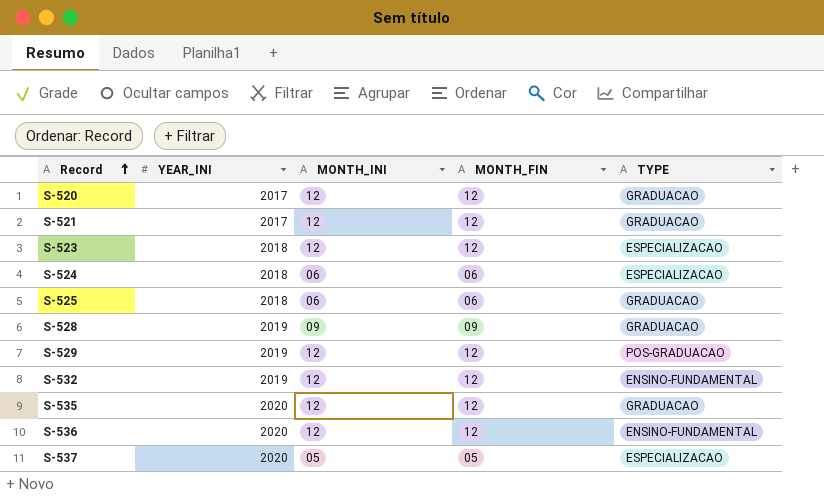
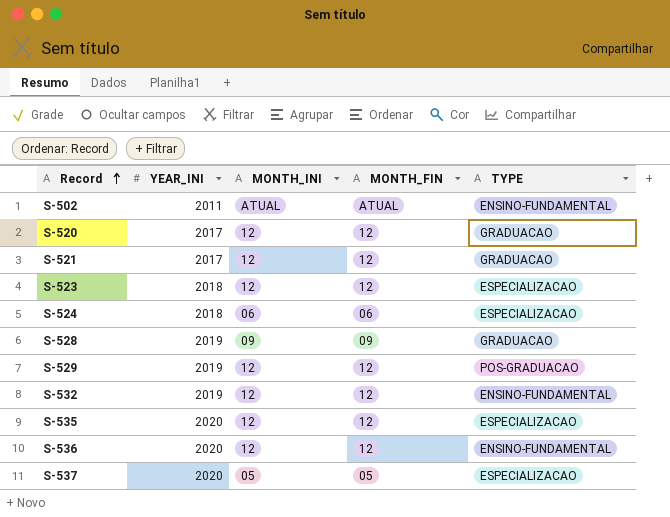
row S-525: 2018 | 06 | 06 | GRADUACAO -> none
row S-502: none -> 2011 | ATUAL | ATUAL | ENSINO-FUNDAMENTAL
S-535 | TYPE: GRADUACAO -> ESPECIALIZACAO

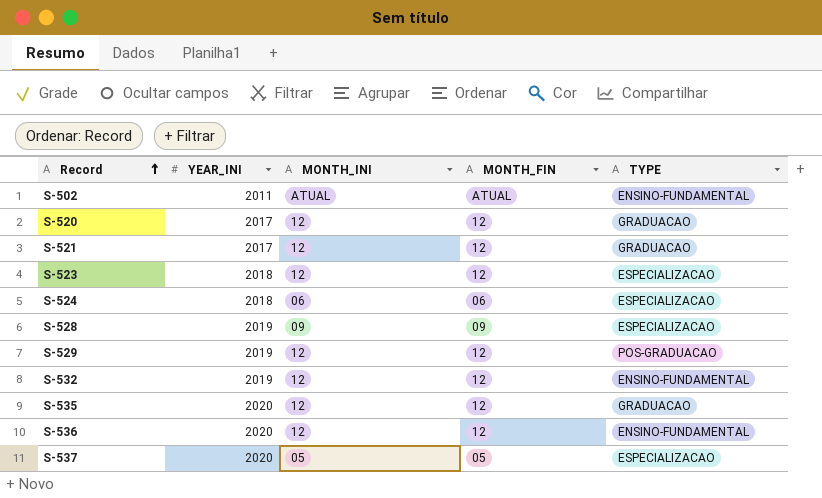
S-528 | TYPE: GRADUACAO -> ESPECIALIZACAO
S-535 | TYPE: ESPECIALIZACAO -> GRADUACAO

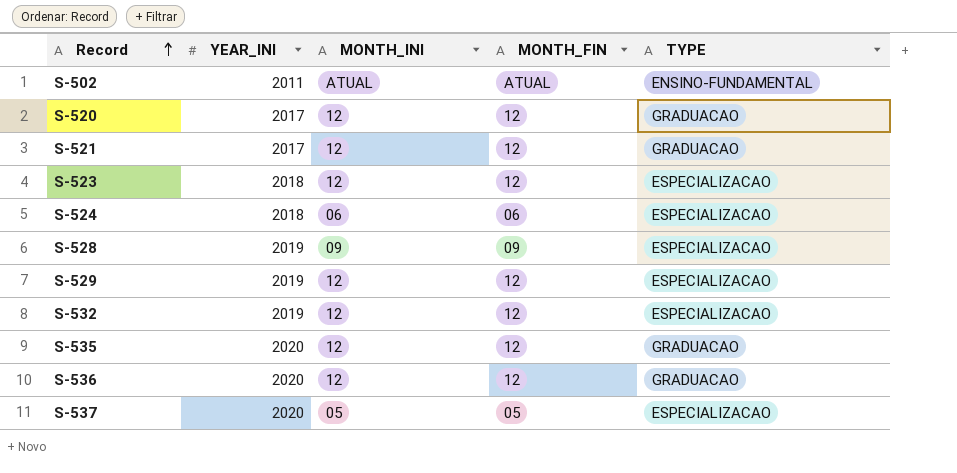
S-529 | TYPE: POS-GRADUACAO -> ESPECIALIZACAO
S-532 | TYPE: ENSINO-FUNDAMENTAL -> ESPECIALIZACAO
S-536 | TYPE: ENSINO-FUNDAMENTAL -> GRADUACAO

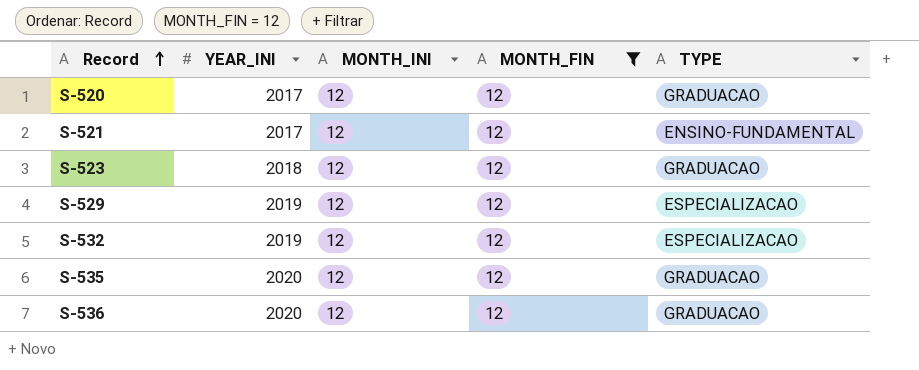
filter: none -> MONTH_FIN = 12
S-521 | TYPE: GRADUACAO -> ENSINO-FUNDAMENTAL
S-523 | TYPE: ESPECIALIZACAO -> GRADUACAO

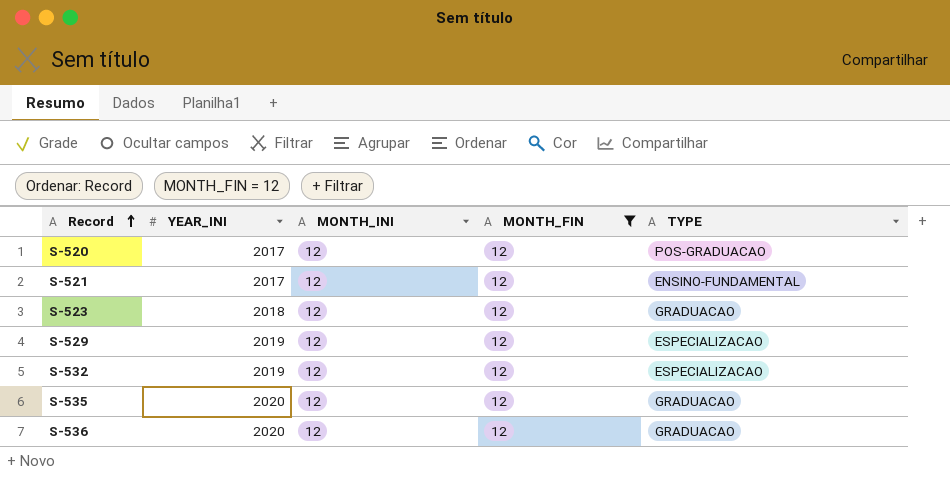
S-520 | TYPE: GRADUACAO -> POS-GRADUACAO

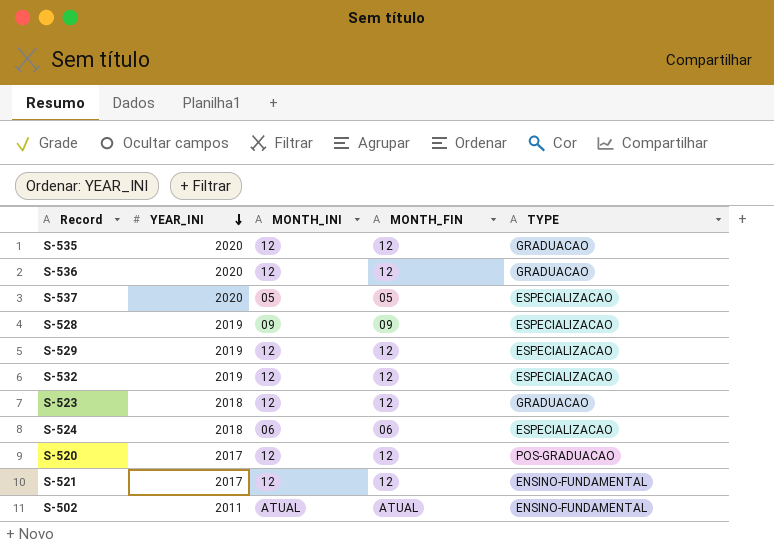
filter: MONTH_FIN = 12 -> none
row order: Record ascending -> YEAR_INI descending

